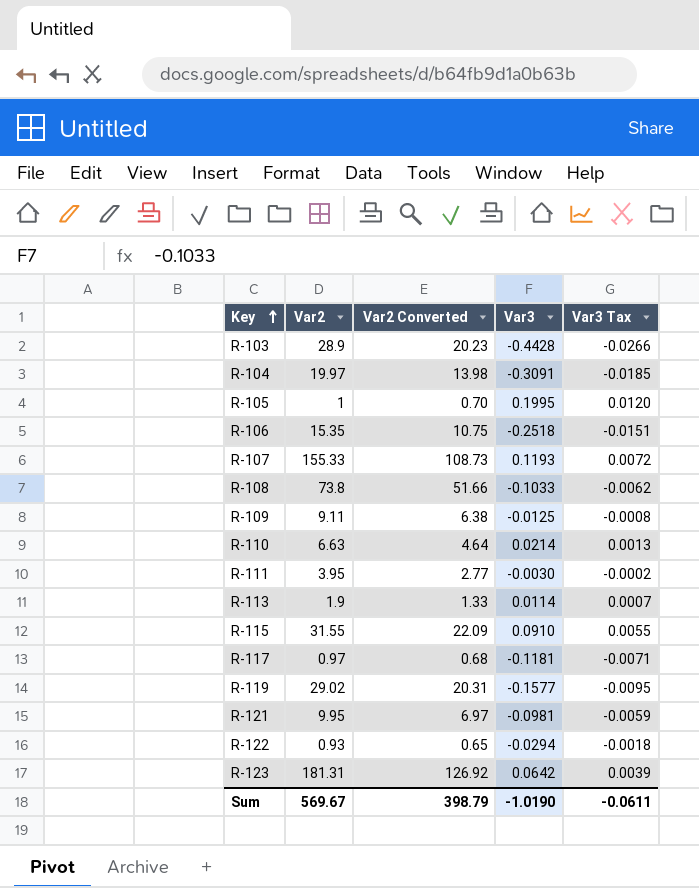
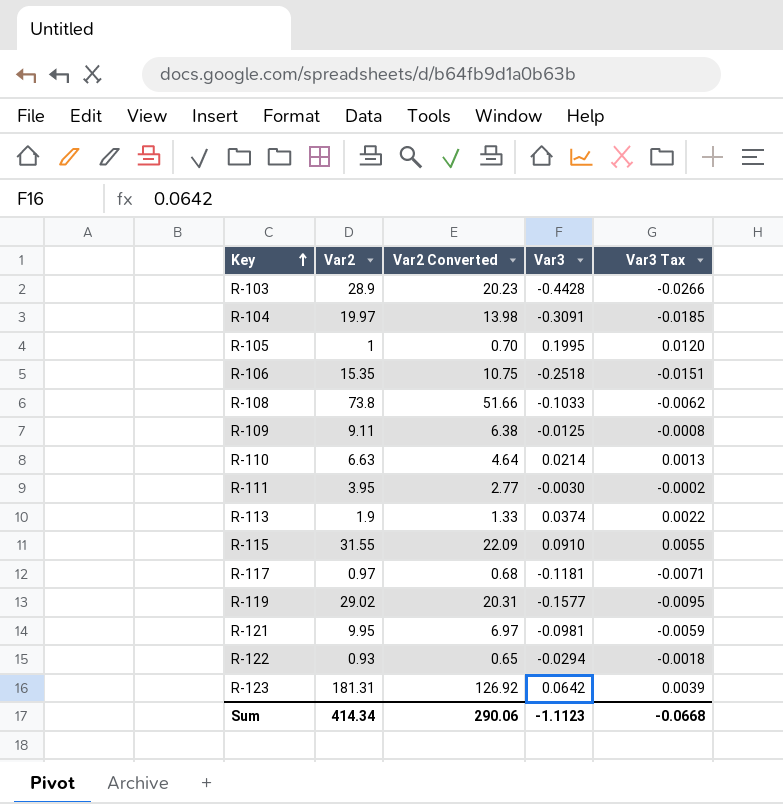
row R-107: 155.33 | 108.73 | 0.1193 | 0.0072 -> none
R-113 | Var3: 0.0114 -> 0.0374
R-113 | Var3 Tax: 0.0007 -> 0.0022
Sum | Var2: 569.67 -> 414.34
Sum | Var2 Converted: 398.79 -> 290.06
Sum | Var3: -1.0190 -> -1.1123
Sum | Var3 Tax: -0.0611 -> -0.0668

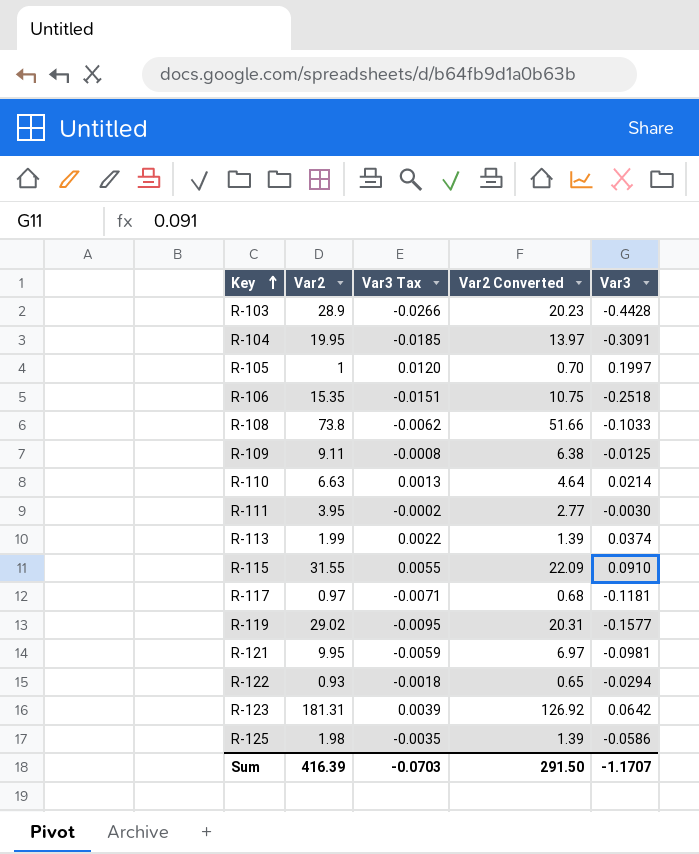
column Var3 Tax | position: 5 -> 3
R-104 | Var2: 19.97 -> 19.95
R-104 | Var2 Converted: 13.98 -> 13.97
R-105 | Var3: 0.1995 -> 0.1997
R-113 | Var2: 1.9 -> 1.99
R-113 | Var2 Converted: 1.33 -> 1.39
row R-125: none -> 1.98 | -0.0035 | 1.39 | -0.0586
Sum | Var2: 414.34 -> 416.39
Sum | Var3 Tax: -0.0668 -> -0.0703
Sum | Var2 Converted: 290.06 -> 291.50
Sum | Var3: -1.1123 -> -1.1707

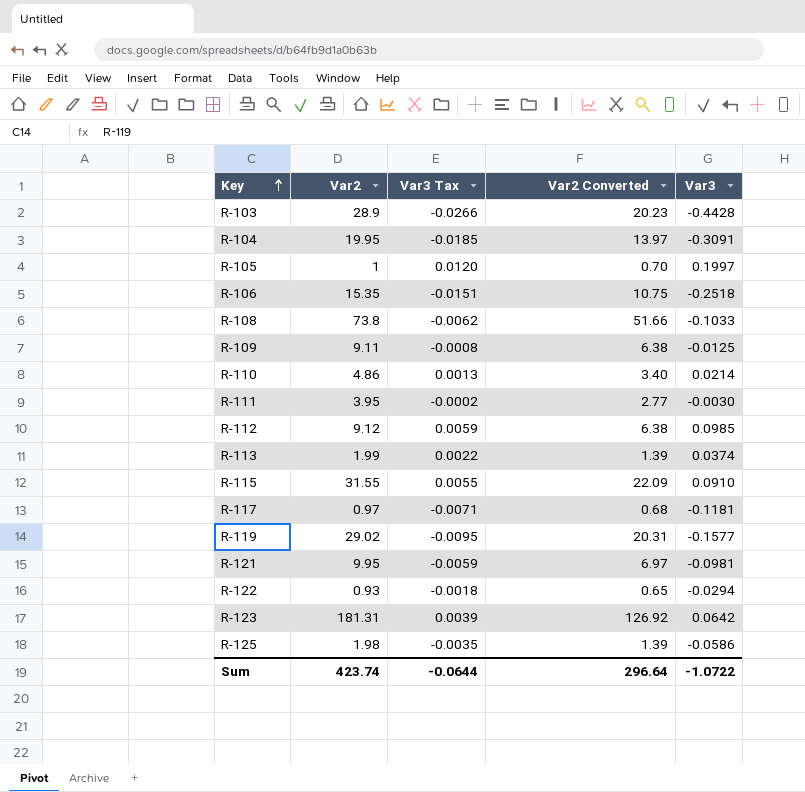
R-110 | Var2: 6.63 -> 4.86
R-110 | Var2 Converted: 4.64 -> 3.40
row R-112: none -> 9.12 | 0.0059 | 6.38 | 0.0985
Sum | Var2: 416.39 -> 423.74
Sum | Var3 Tax: -0.0703 -> -0.0644
Sum | Var2 Converted: 291.50 -> 296.64
Sum | Var3: -1.1707 -> -1.0722

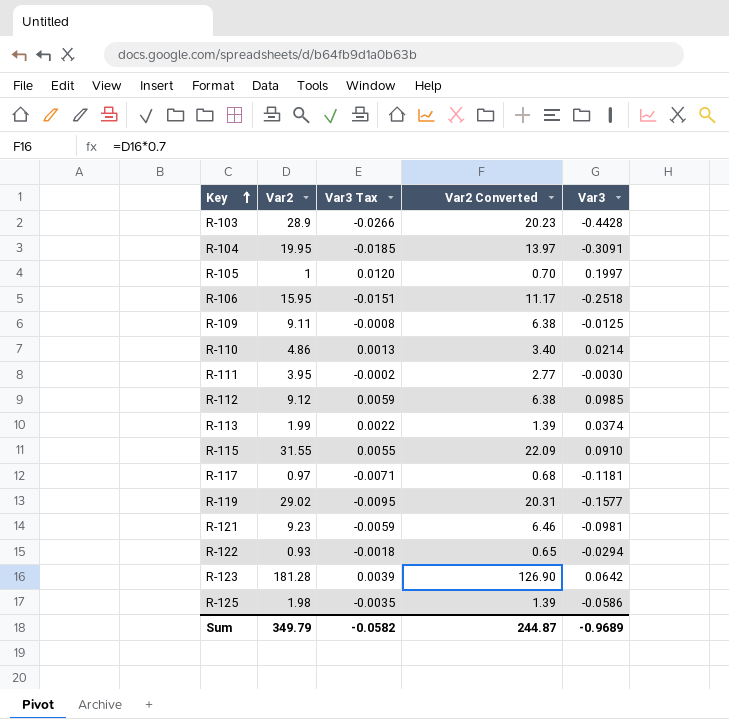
row R-108: 73.8 | -0.0062 | 51.66 | -0.1033 -> none
R-106 | Var2: 15.35 -> 15.95
R-106 | Var2 Converted: 10.75 -> 11.17
R-121 | Var2: 9.95 -> 9.23
R-121 | Var2 Converted: 6.97 -> 6.46
R-123 | Var2: 181.31 -> 181.28
R-123 | Var2 Converted: 126.92 -> 126.90
Sum | Var2: 423.74 -> 349.79
Sum | Var3 Tax: -0.0644 -> -0.0582
Sum | Var2 Converted: 296.64 -> 244.87
Sum | Var3: -1.0722 -> -0.9689

